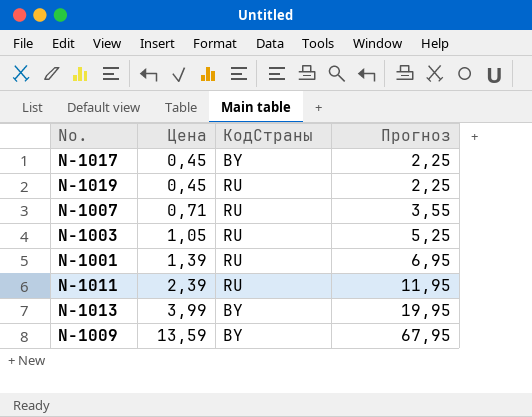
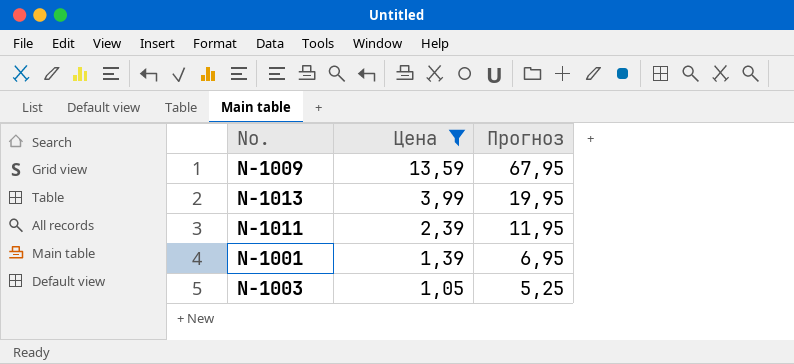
filter: none -> Цена >= 1,05
row order: Цена ascending -> Цена descending
column КодСтраны | position: 3 -> none

